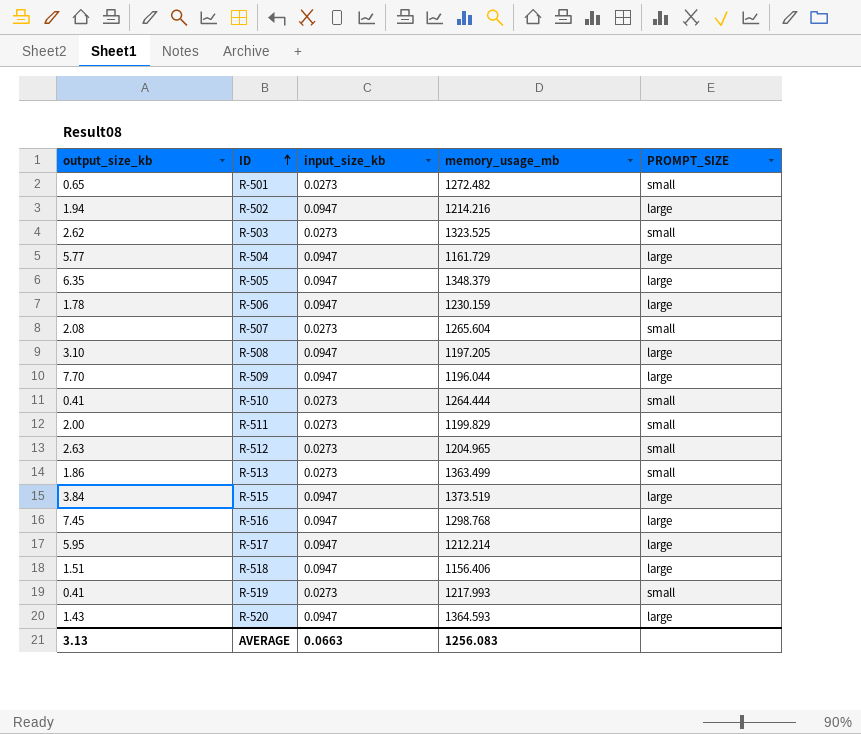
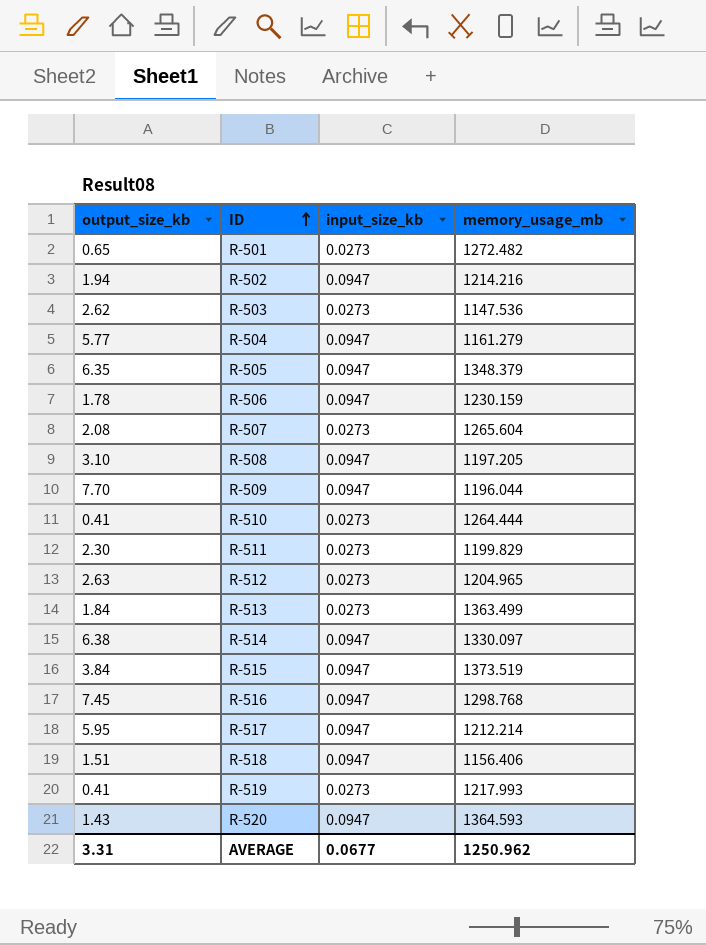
column PROMPT_SIZE | position: 5 -> none
R-503 | memory_usage_mb: 1323.525 -> 1147.536
R-504 | memory_usage_mb: 1161.729 -> 1161.279
R-511 | output_size_kb: 2.00 -> 2.30
R-513 | output_size_kb: 1.86 -> 1.84
row R-514: none -> 6.38 | 0.0947 | 1330.097
AVERAGE | output_size_kb: 3.13 -> 3.31
AVERAGE | input_size_kb: 0.0663 -> 0.0677
AVERAGE | memory_usage_mb: 1256.083 -> 1250.962

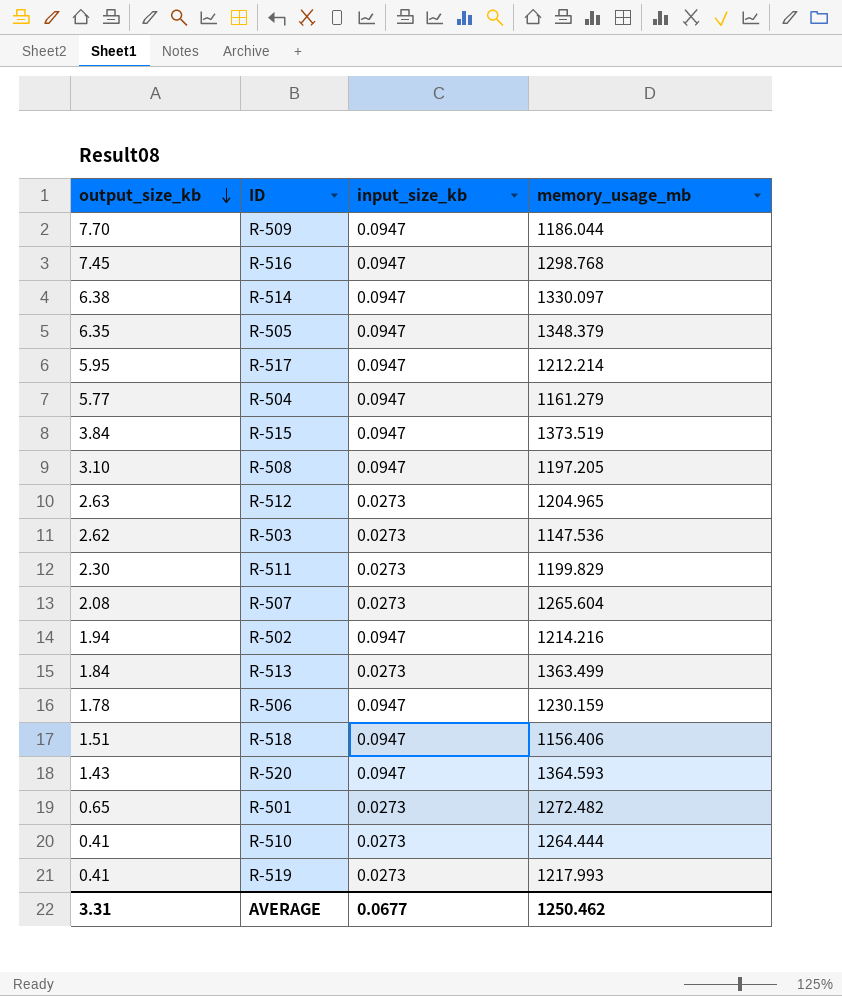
row order: ID ascending -> output_size_kb descending
R-509 | memory_usage_mb: 1196.044 -> 1186.044
AVERAGE | memory_usage_mb: 1250.962 -> 1250.462

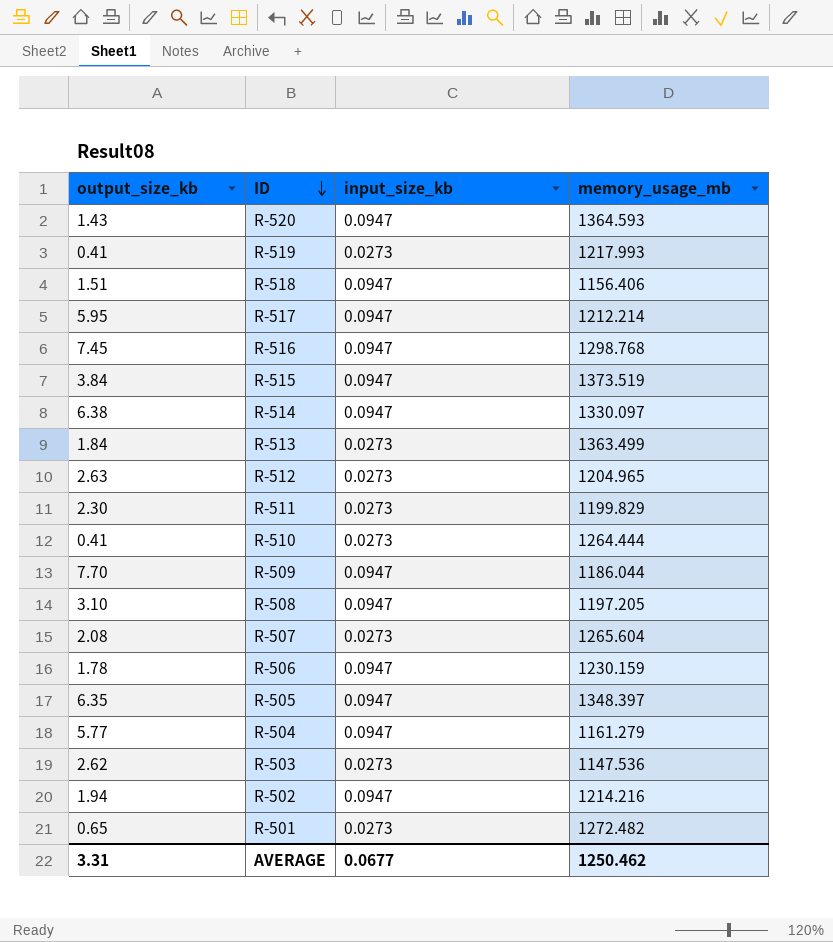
row order: output_size_kb descending -> ID descending
R-505 | memory_usage_mb: 1348.379 -> 1348.397

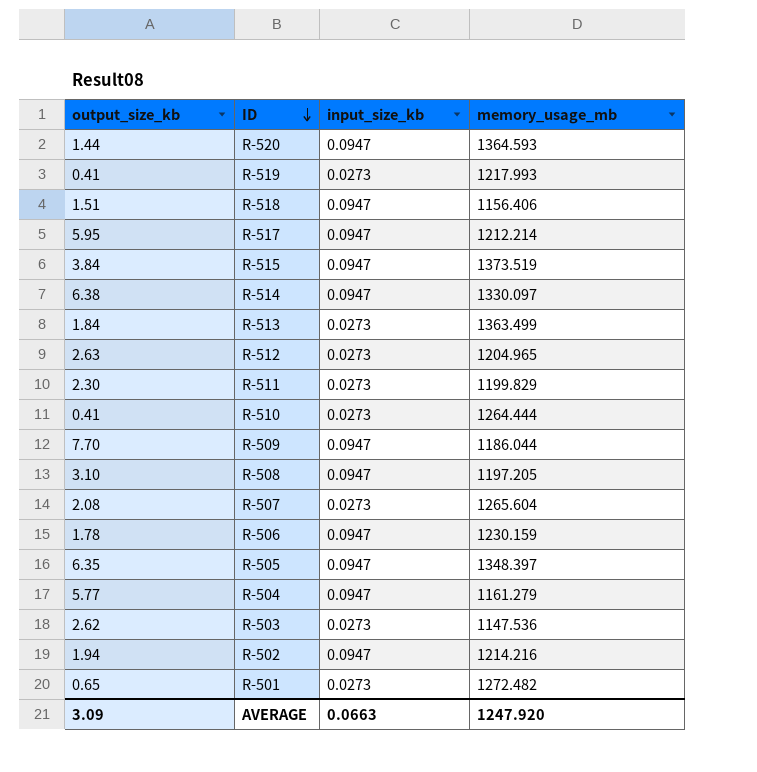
row R-516: 7.45 | 0.0947 | 1298.768 -> none
R-520 | output_size_kb: 1.43 -> 1.44
AVERAGE | output_size_kb: 3.31 -> 3.09
AVERAGE | input_size_kb: 0.0677 -> 0.0663
AVERAGE | memory_usage_mb: 1250.462 -> 1247.920

